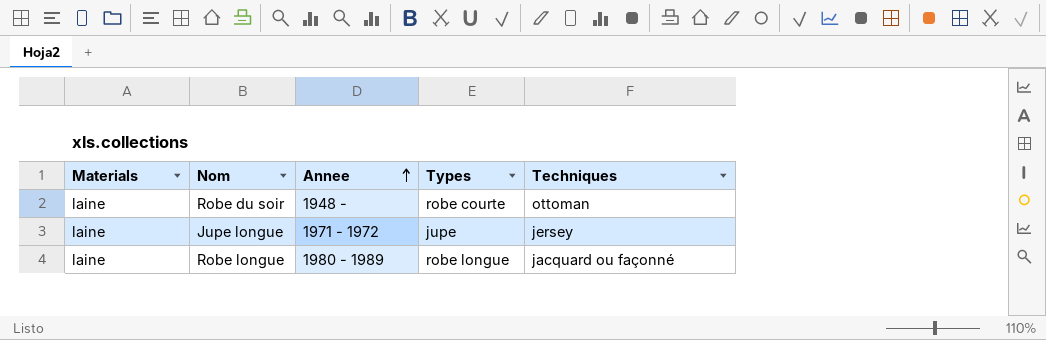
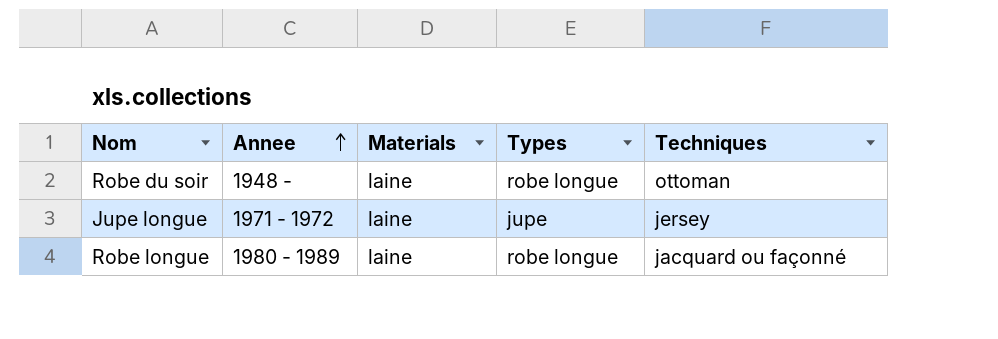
column Materials | position: 1 -> 3
Robe du soir | Types: robe courte -> robe longue

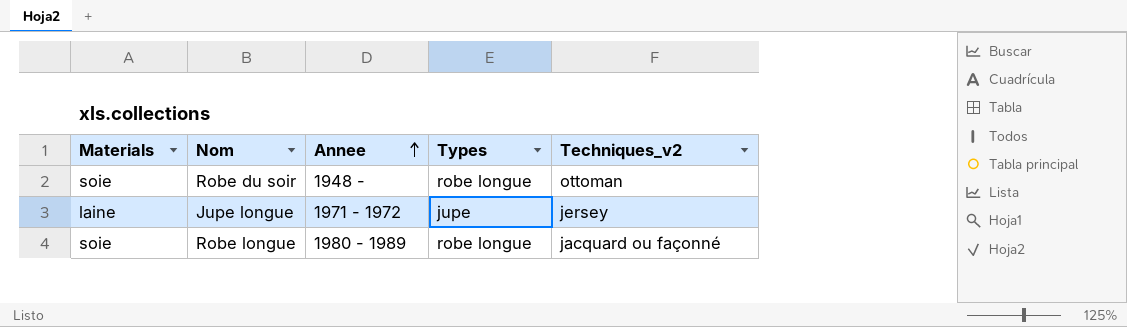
column Materials | position: 3 -> 1
column name: Techniques -> Techniques_v2
Robe du soir | Materials: laine -> soie
Robe longue | Materials: laine -> soie

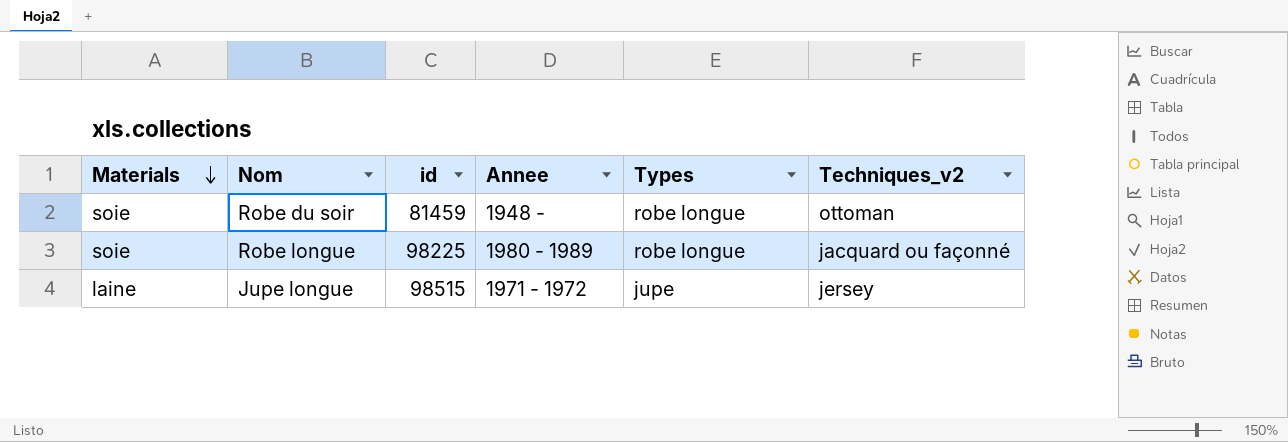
row order: Annee ascending -> Materials descending
column id | position: none -> 3

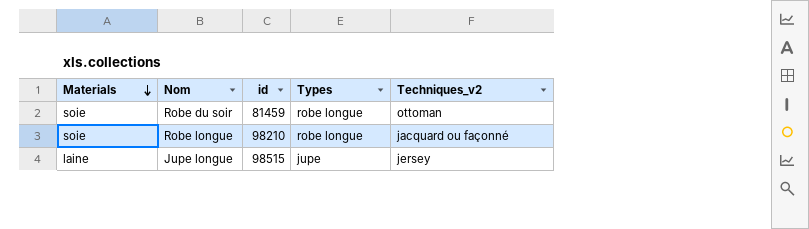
column Annee | position: 4 -> none
Robe longue | id: 98225 -> 98210

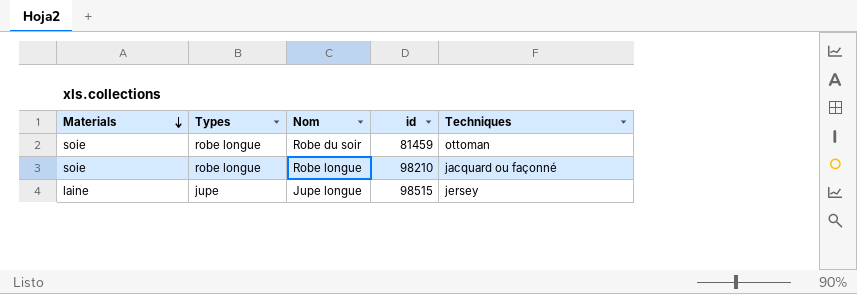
column Types | position: 4 -> 2
column name: Techniques_v2 -> Techniques

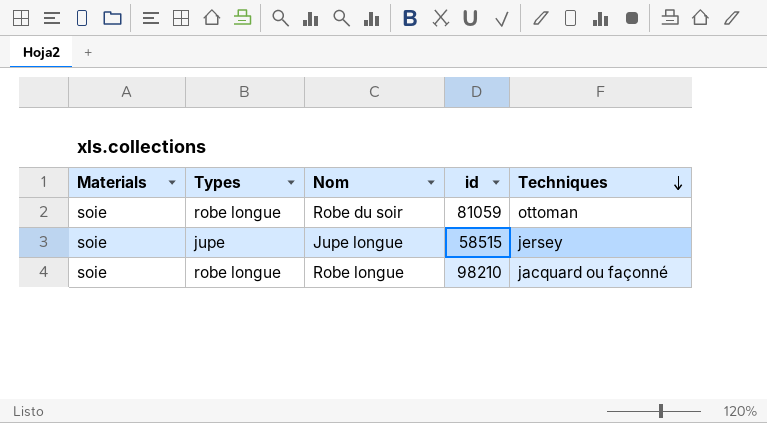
row order: Materials descending -> Techniques descending
Robe du soir | id: 81459 -> 81059
Jupe longue | Materials: laine -> soie
Jupe longue | id: 98515 -> 58515

